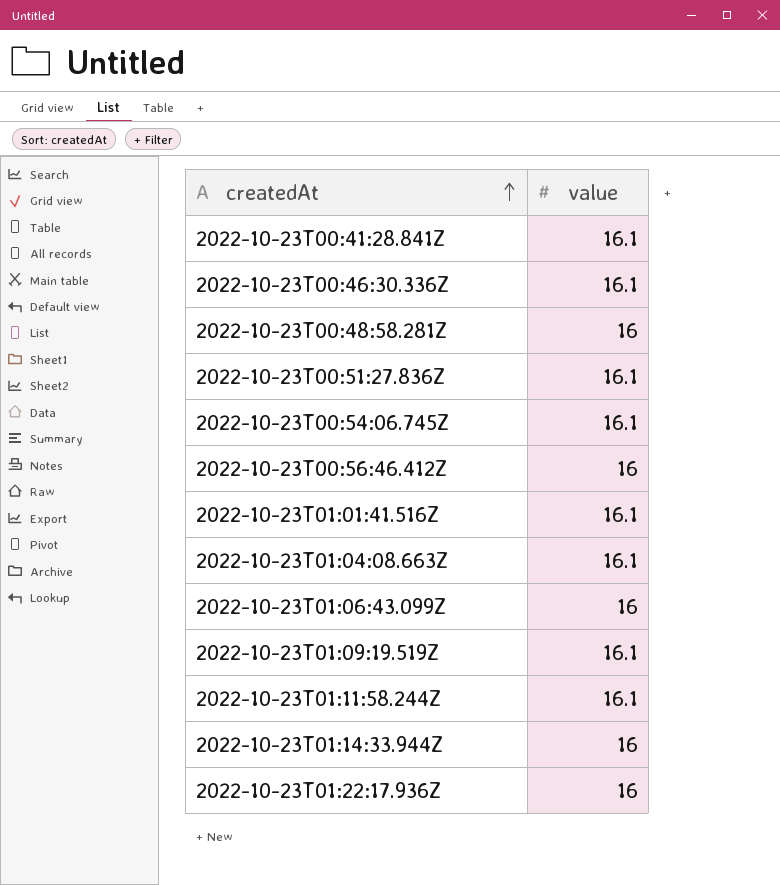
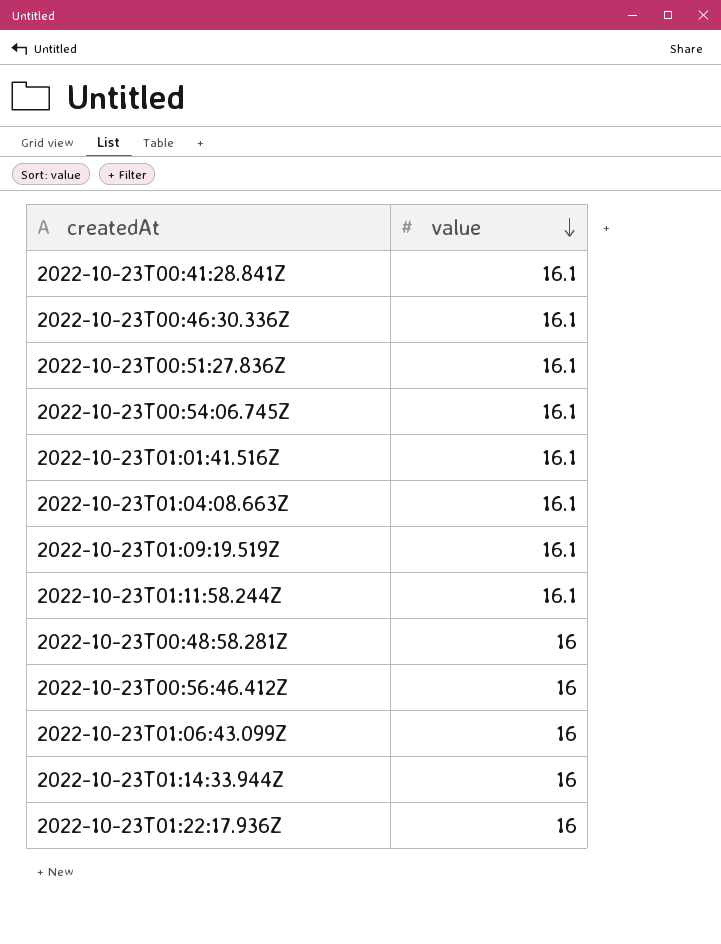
row order: createdAt ascending -> value descending

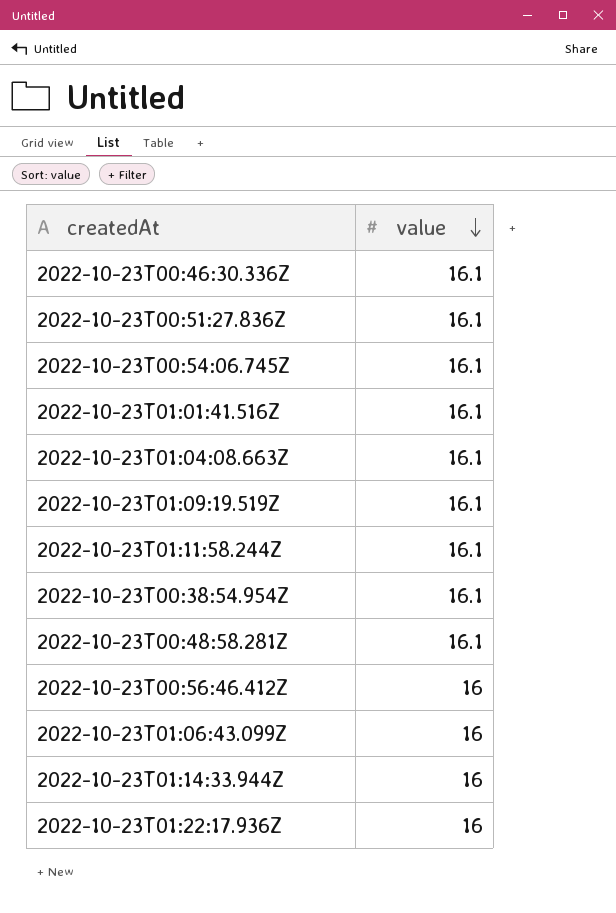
row 2022-10-23T00:41:28.841Z: 16.1 -> none
row 2022-10-23T00:38:54.954Z: none -> 16.1
2022-10-23T00:48:58.281Z | value: 16 -> 16.1

